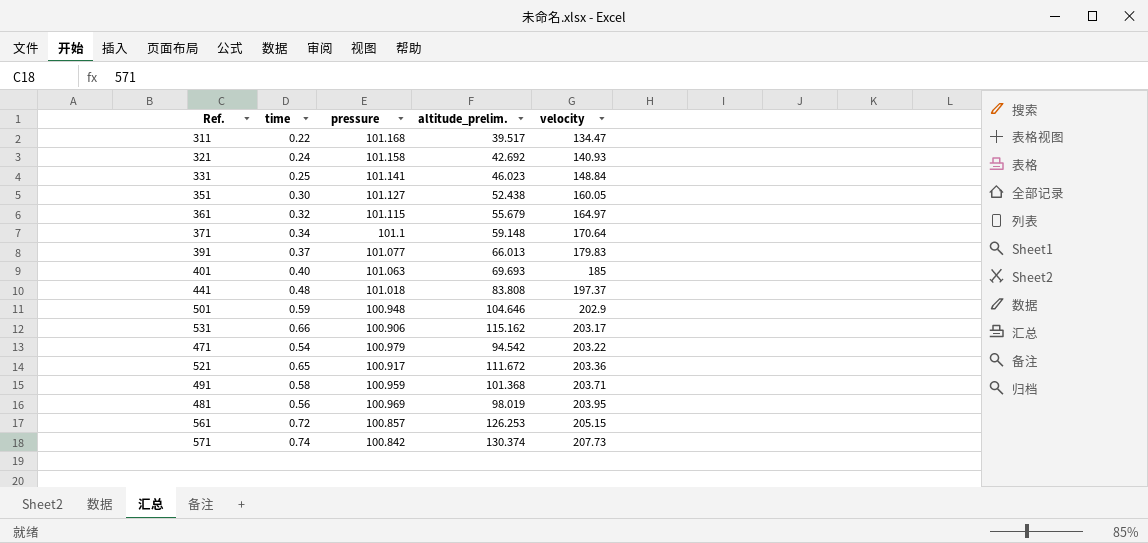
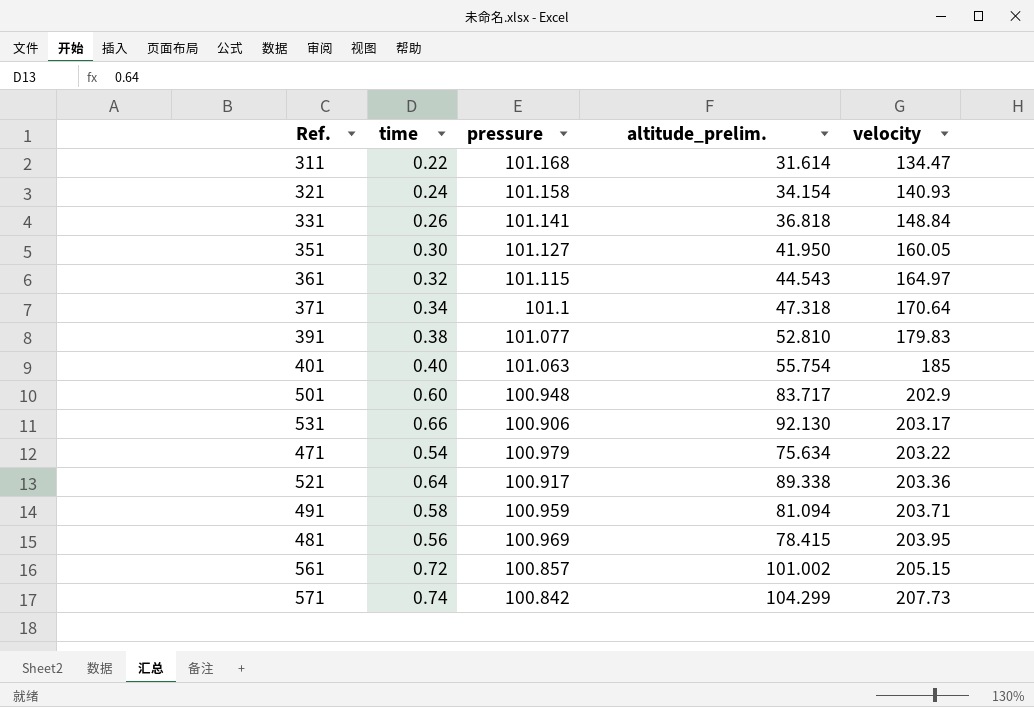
row 441: 0.48 | 101.018 | 83.808 | 197.37 -> none
311 | altitude_prelim.: 39.517 -> 31.614
321 | altitude_prelim.: 42.692 -> 34.154
331 | time: 0.25 -> 0.26
331 | altitude_prelim.: 46.023 -> 36.818
351 | altitude_prelim.: 52.438 -> 41.950
361 | altitude_prelim.: 55.679 -> 44.543
371 | altitude_prelim.: 59.148 -> 47.318
391 | time: 0.37 -> 0.38
391 | altitude_prelim.: 66.013 -> 52.810
401 | altitude_prelim.: 69.693 -> 55.754
501 | time: 0.59 -> 0.60
501 | altitude_prelim.: 104.646 -> 83.717
531 | altitude_prelim.: 115.162 -> 92.130
471 | altitude_prelim.: 94.542 -> 75.634
521 | time: 0.65 -> 0.64
521 | altitude_prelim.: 111.672 -> 89.338
491 | altitude_prelim.: 101.368 -> 81.094
481 | altitude_prelim.: 98.019 -> 78.415
561 | altitude_prelim.: 126.253 -> 101.002
571 | altitude_prelim.: 130.374 -> 104.299

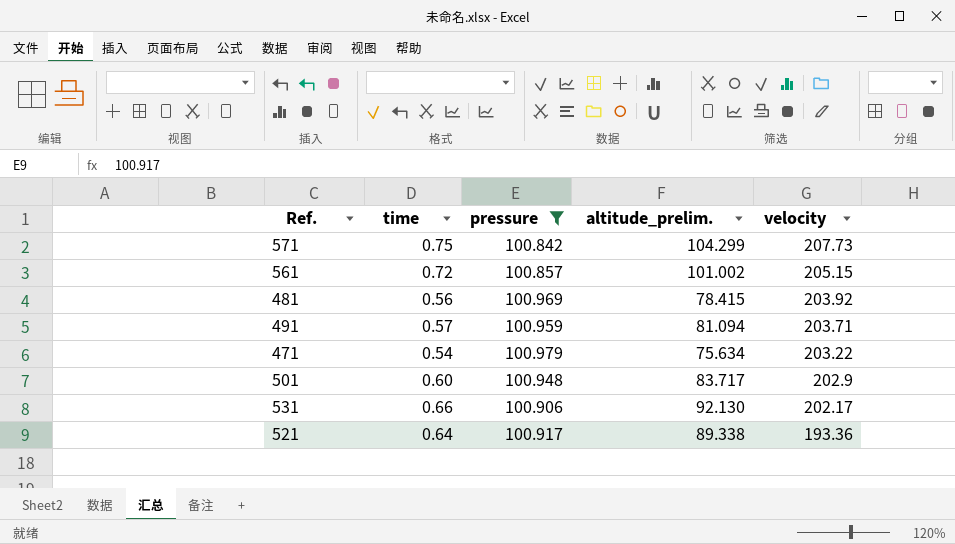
filter: none -> pressure <= 100.979
row order: velocity ascending -> velocity descending
571 | time: 0.74 -> 0.75
481 | velocity: 203.95 -> 203.92
491 | time: 0.58 -> 0.57
531 | velocity: 203.17 -> 202.17
521 | velocity: 203.36 -> 193.36

